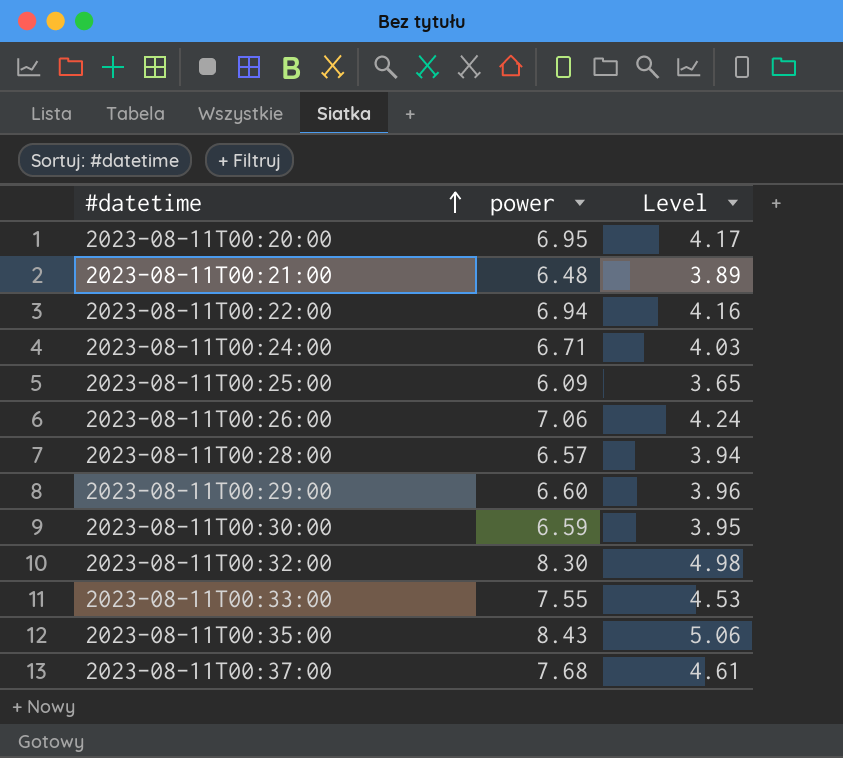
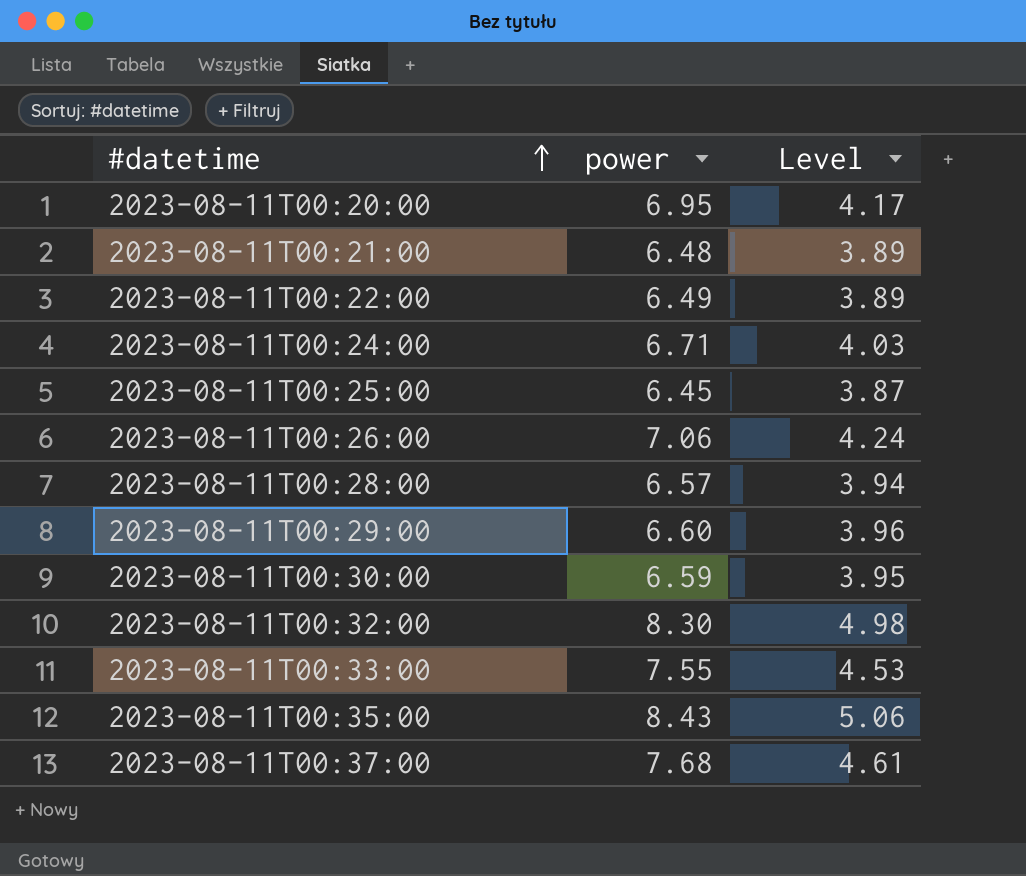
2023-08-11T00:22:00 | power: 6.94 -> 6.49
2023-08-11T00:22:00 | Level: 4.16 -> 3.89
2023-08-11T00:25:00 | power: 6.09 -> 6.45
2023-08-11T00:25:00 | Level: 3.65 -> 3.87

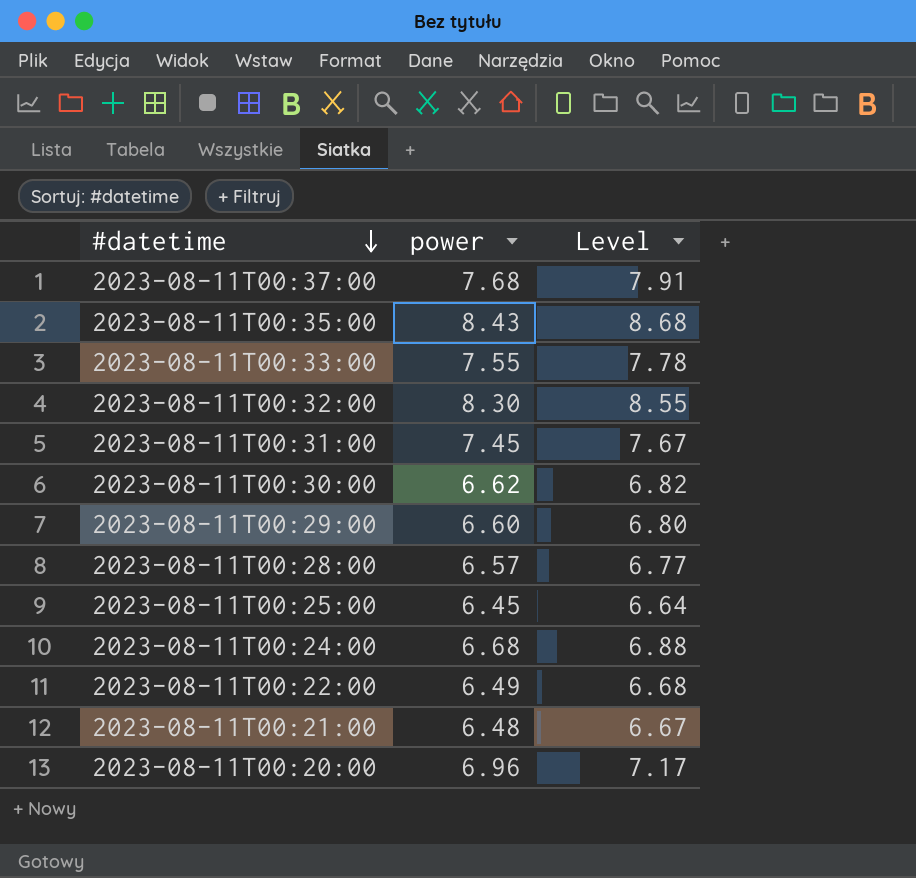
row order: #datetime ascending -> #datetime descending
column Level | formula: [power] * 0.6 -> [power] * 1.03
row 2023-08-11T00:26:00: 7.06 | 4.24 -> none
row 2023-08-11T00:31:00: none -> 7.45 | 7.67
2023-08-11T00:30:00 | power: 6.59 -> 6.62
2023-08-11T00:24:00 | power: 6.71 -> 6.68
2023-08-11T00:20:00 | power: 6.95 -> 6.96

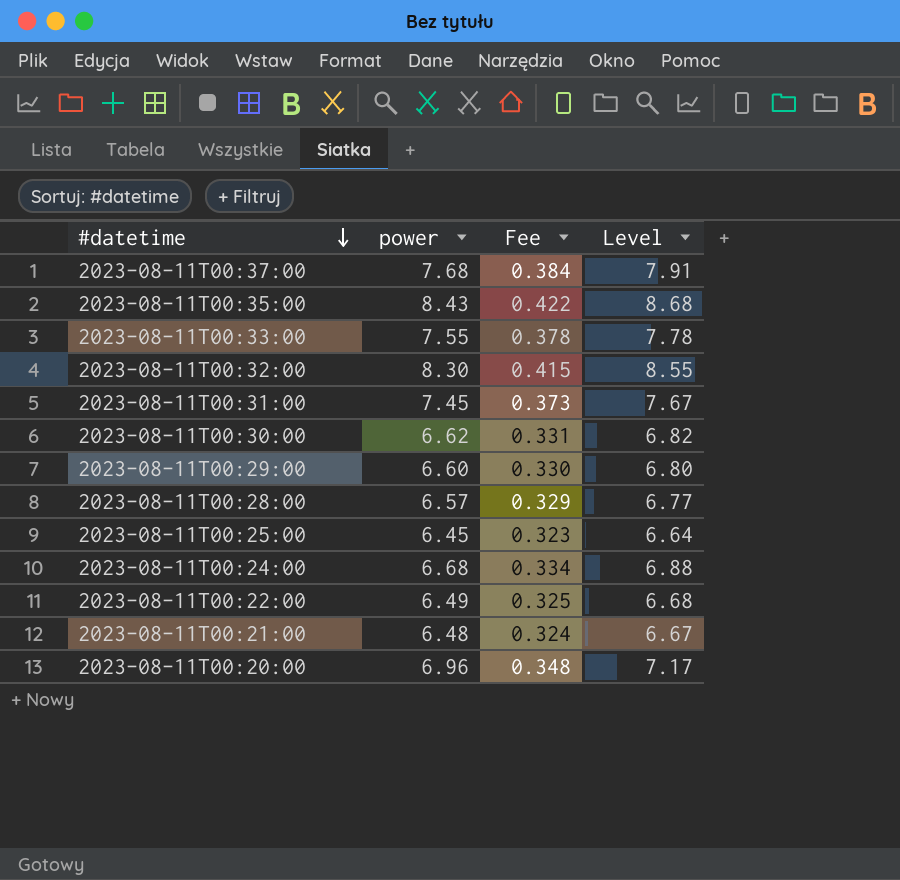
column Fee | formula: none -> [power] * 0.05

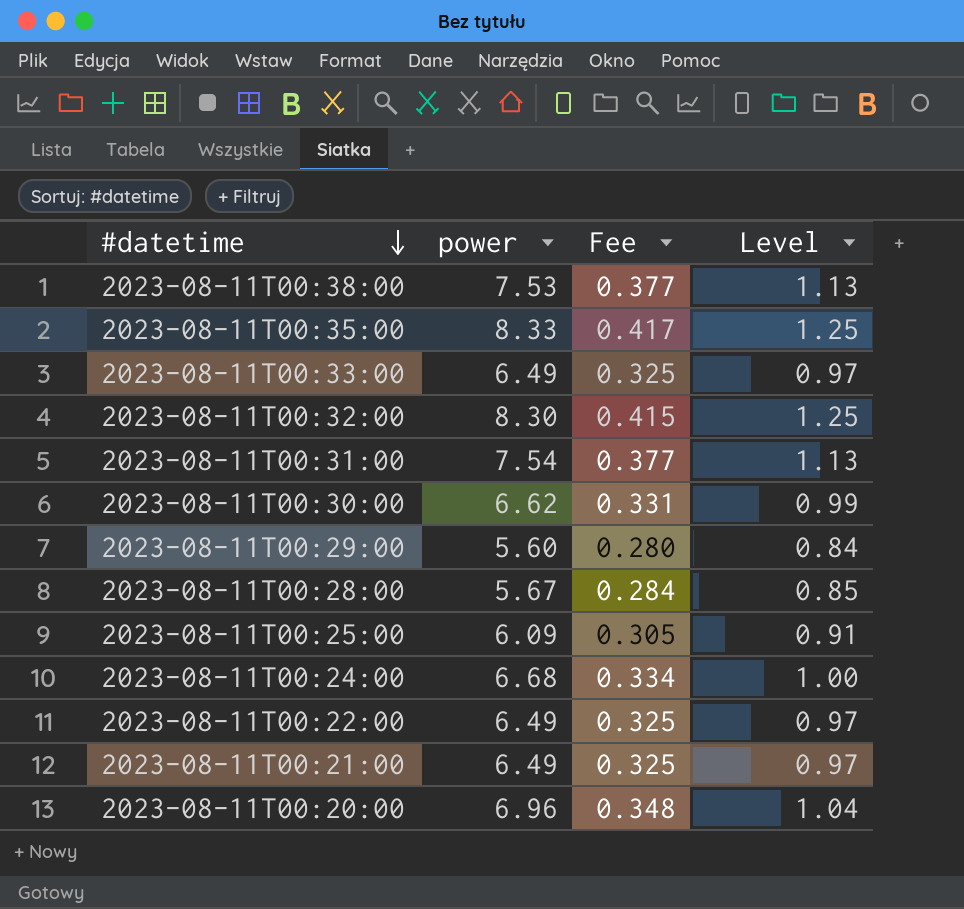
column Level | formula: [power] * 1.03 -> [power] * 0.15
row 2023-08-11T00:37:00: 7.68 | 0.384 | 7.91 -> none
row 2023-08-11T00:38:00: none -> 7.53 | 0.377 | 1.13
2023-08-11T00:35:00 | power: 8.43 -> 8.33
2023-08-11T00:35:00 | Fee: 0.422 -> 0.417
2023-08-11T00:33:00 | power: 7.55 -> 6.49
2023-08-11T00:33:00 | Fee: 0.378 -> 0.325
2023-08-11T00:31:00 | power: 7.45 -> 7.54
2023-08-11T00:31:00 | Fee: 0.373 -> 0.377
2023-08-11T00:29:00 | power: 6.60 -> 5.60
2023-08-11T00:29:00 | Fee: 0.330 -> 0.280
2023-08-11T00:28:00 | power: 6.57 -> 5.67
2023-08-11T00:28:00 | Fee: 0.329 -> 0.284
2023-08-11T00:25:00 | power: 6.45 -> 6.09
2023-08-11T00:25:00 | Fee: 0.323 -> 0.305
2023-08-11T00:21:00 | power: 6.48 -> 6.49
2023-08-11T00:21:00 | Fee: 0.324 -> 0.325

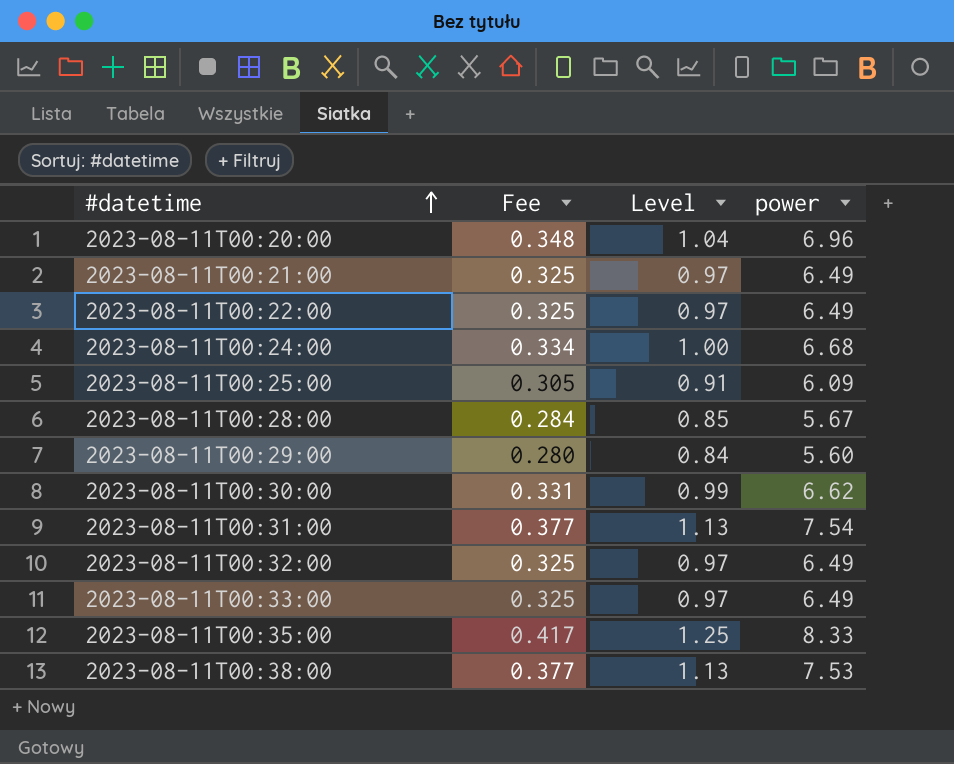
row order: #datetime descending -> #datetime ascending
column power | position: 2 -> 4
2023-08-11T00:32:00 | Fee: 0.415 -> 0.325
2023-08-11T00:32:00 | Level: 1.25 -> 0.97
2023-08-11T00:32:00 | power: 8.30 -> 6.49

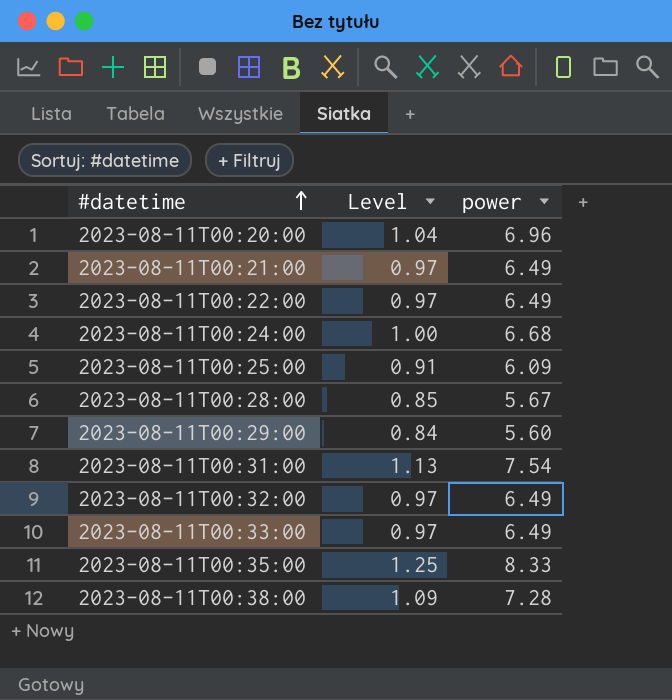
column Fee | formula: [power] * 0.05 -> none
row 2023-08-11T00:30:00: 0.331 | 0.99 | 6.62 -> none
2023-08-11T00:38:00 | Level: 1.13 -> 1.09
2023-08-11T00:38:00 | power: 7.53 -> 7.28

